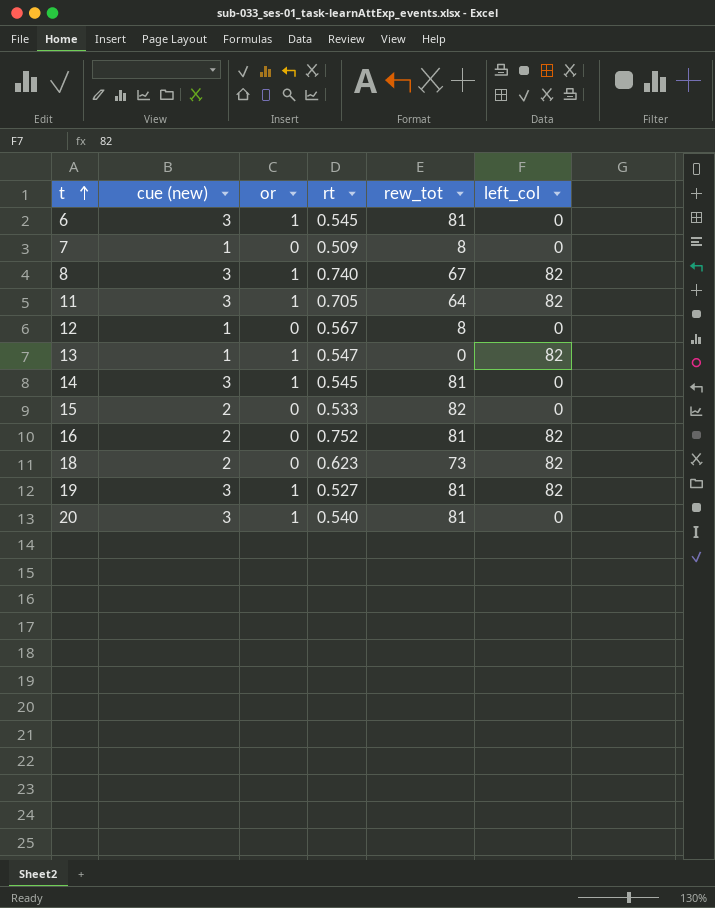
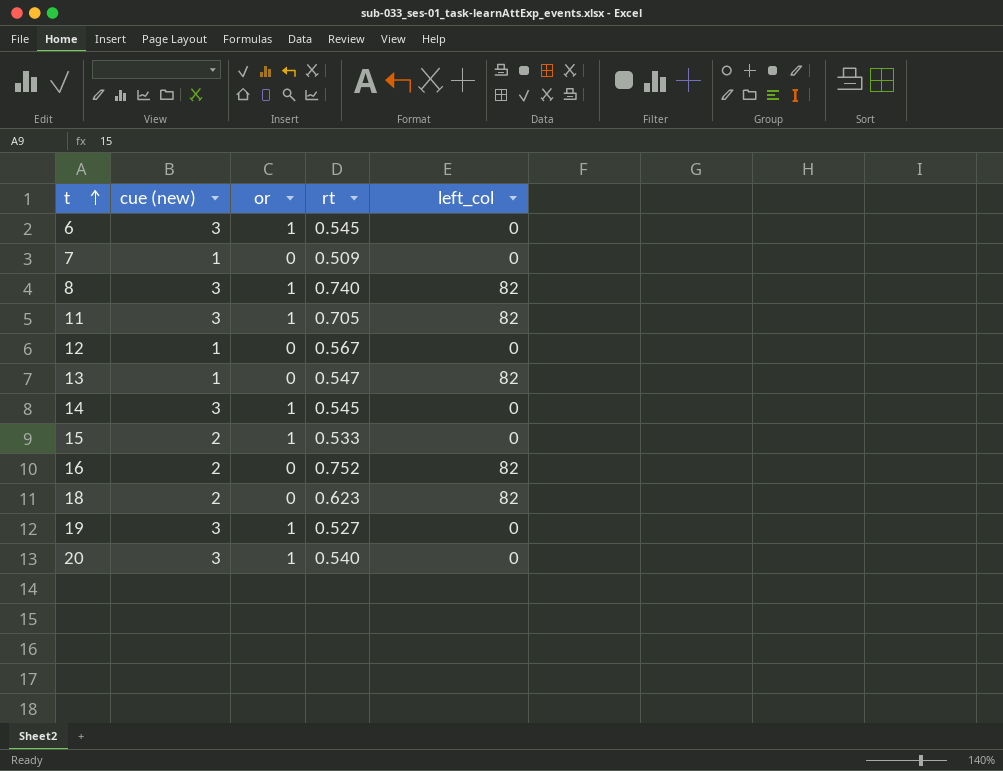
column rew_tot | position: 5 -> none
13 | or: 1 -> 0
15 | or: 0 -> 1
19 | left_col: 82 -> 0

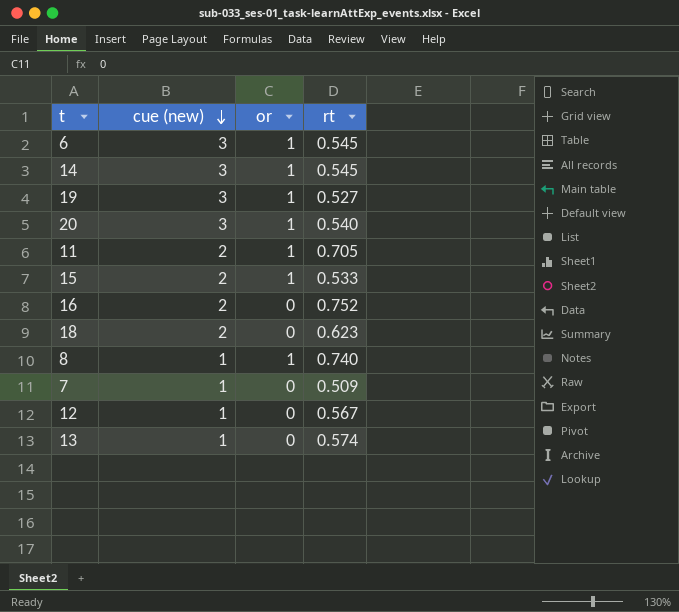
row order: t ascending -> cue (new) descending
column left_col | position: 5 -> none
11 | cue (new): 3 -> 2
8 | cue (new): 3 -> 1
13 | rt: 0.547 -> 0.574

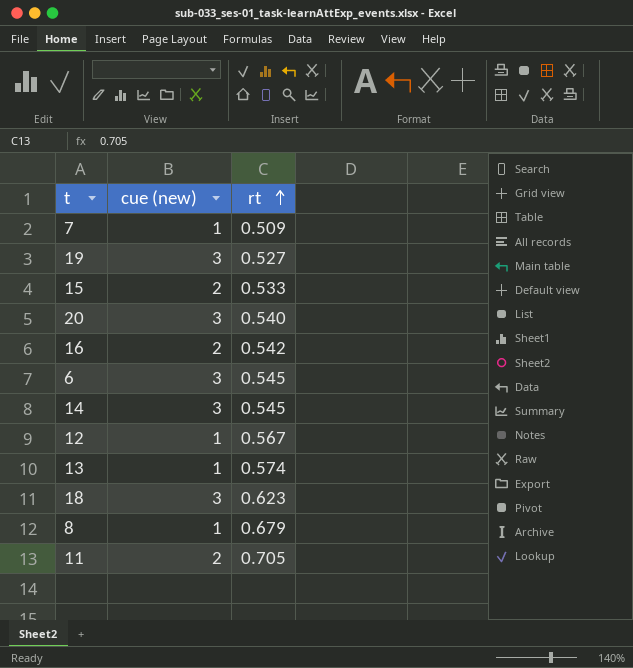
row order: cue (new) descending -> rt ascending
column or | position: 3 -> none
16 | rt: 0.752 -> 0.542
18 | cue (new): 2 -> 3
8 | rt: 0.740 -> 0.679

